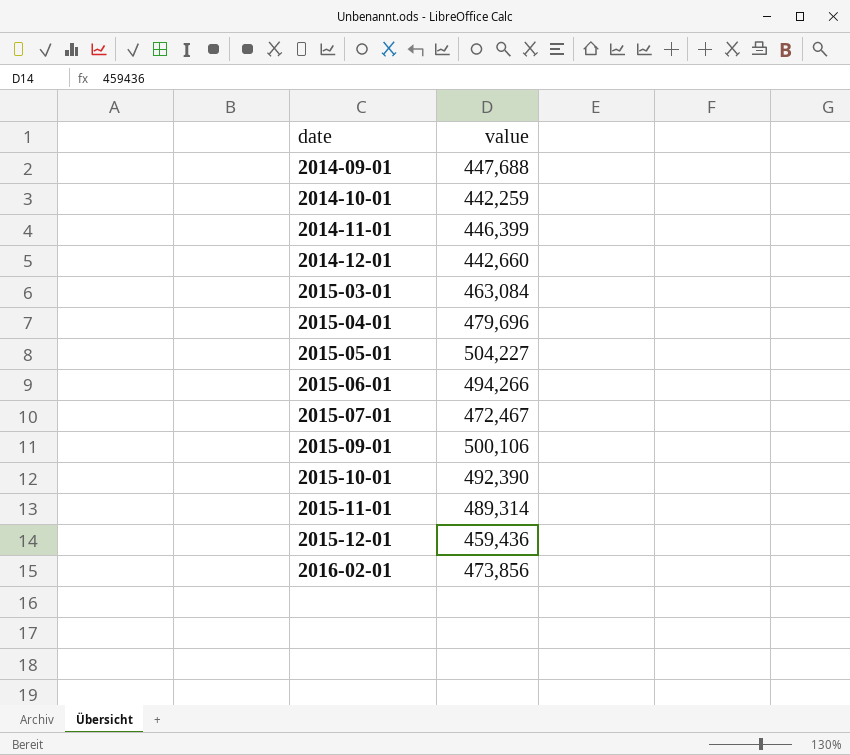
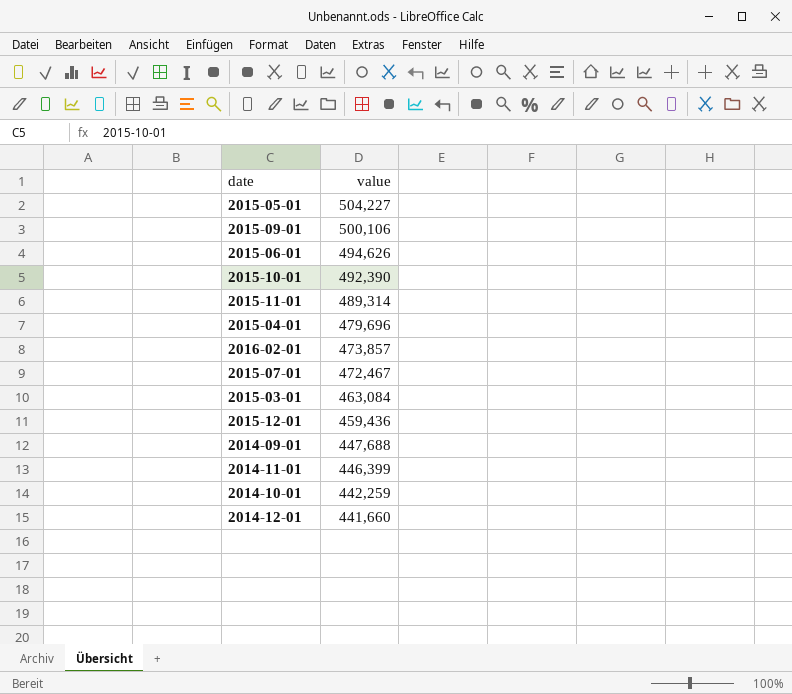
row order: date ascending -> value descending
2015-06-01 | value: 494,266 -> 494,626
2016-02-01 | value: 473,856 -> 473,857
2014-12-01 | value: 442,660 -> 441,660

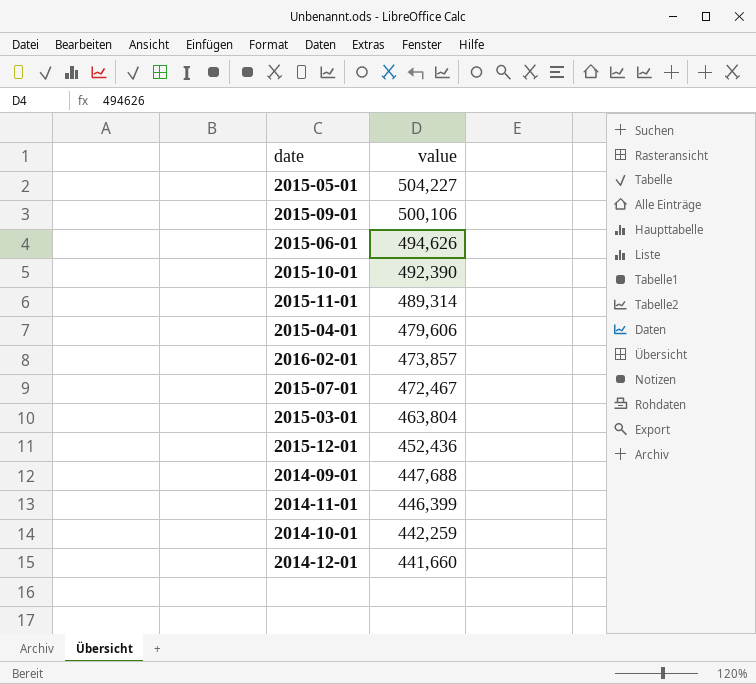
2015-04-01 | value: 479,696 -> 479,606
2015-03-01 | value: 463,084 -> 463,804
2015-12-01 | value: 459,436 -> 452,436

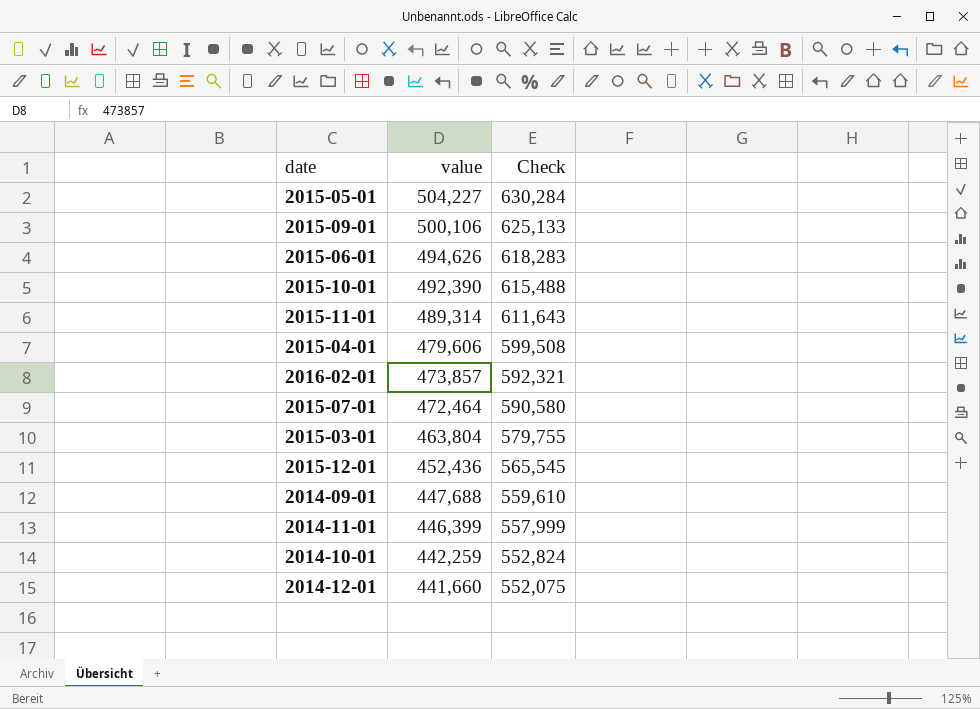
column Check | formula: none -> [value] * 1.25
2015-07-01 | value: 472,467 -> 472,464

